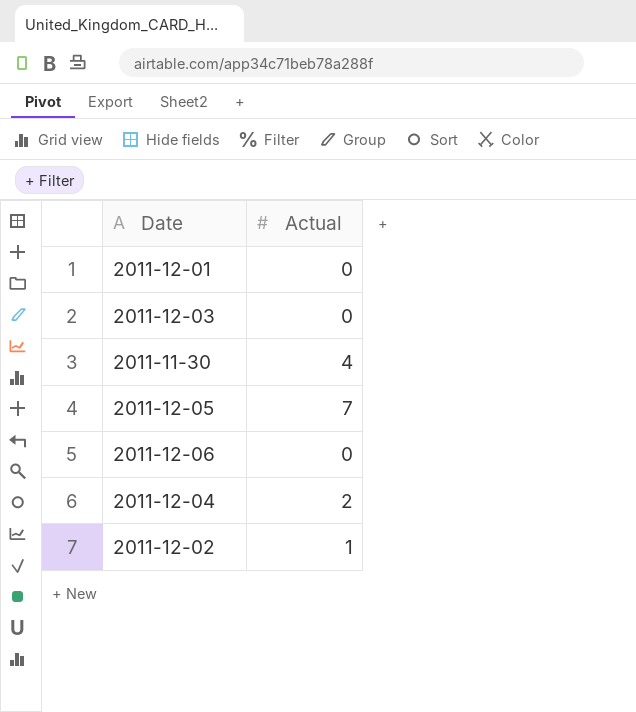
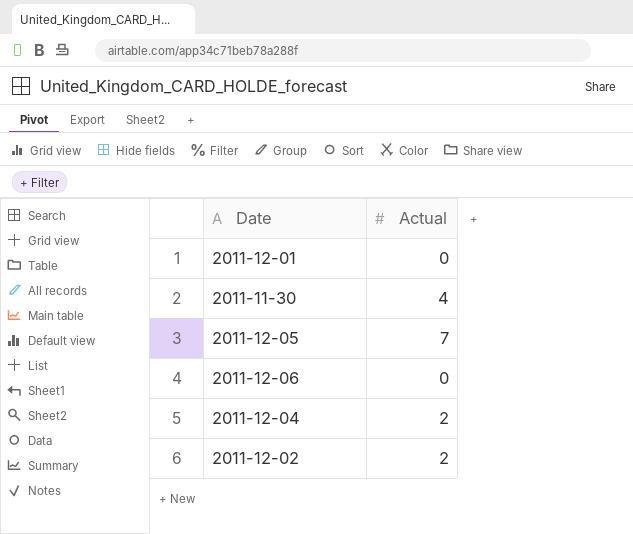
row 2011-12-03: 0 -> none
2011-12-02 | Actual: 1 -> 2

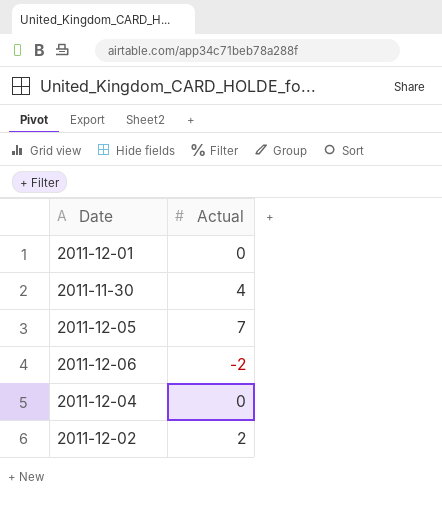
2011-12-06 | Actual: 0 -> -2
2011-12-04 | Actual: 2 -> 0

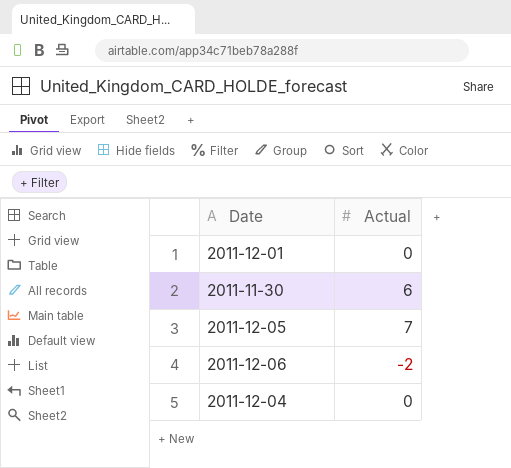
row 2011-12-02: 2 -> none
2011-11-30 | Actual: 4 -> 6

